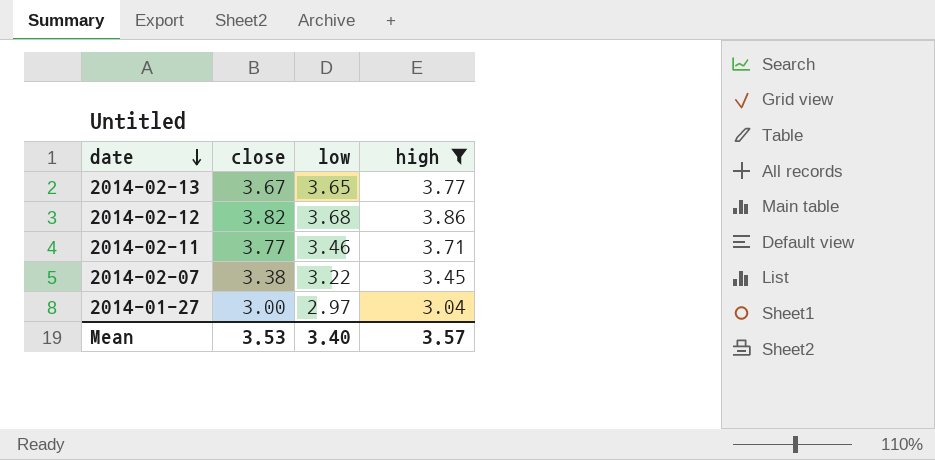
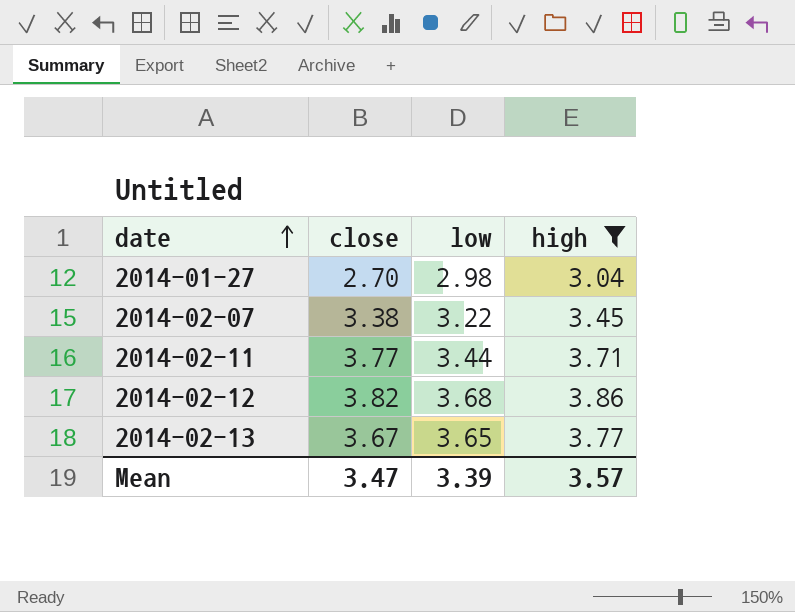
row order: date descending -> date ascending
2014-01-27 | close: 3.00 -> 2.70
2014-01-27 | low: 2.97 -> 2.98
2014-02-11 | low: 3.46 -> 3.44
Mean | close: 3.53 -> 3.47
Mean | low: 3.40 -> 3.39

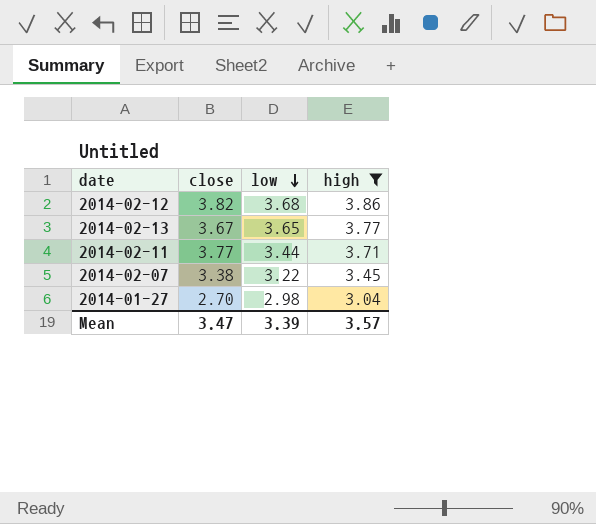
row order: date ascending -> low descending

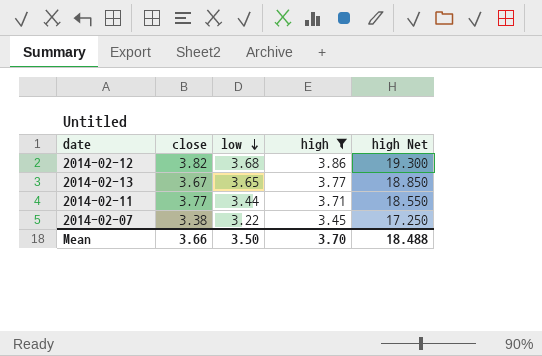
column high Net | formula: none -> [high] * 5
row 2014-01-27: 2.70 | 2.98 | 3.04 -> none
Mean | close: 3.47 -> 3.66
Mean | low: 3.39 -> 3.50
Mean | high: 3.57 -> 3.70

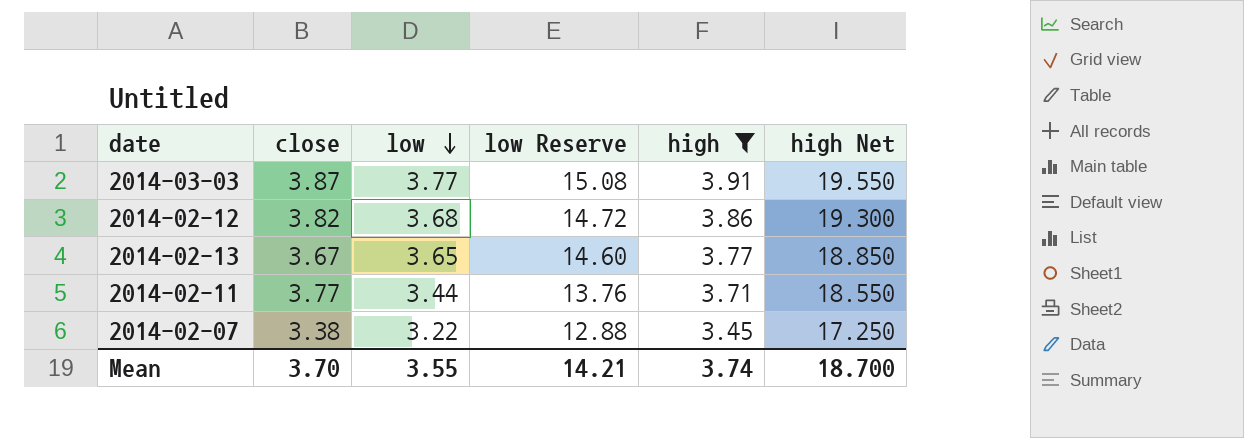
column low Reserve | formula: none -> [low] * 4
row 2014-03-03: none -> 3.87 | 3.77 | 15.08 | 3.91 | 19.550
Mean | close: 3.66 -> 3.70
Mean | low: 3.50 -> 3.55
Mean | high: 3.70 -> 3.74
Mean | high Net: 18.488 -> 18.700

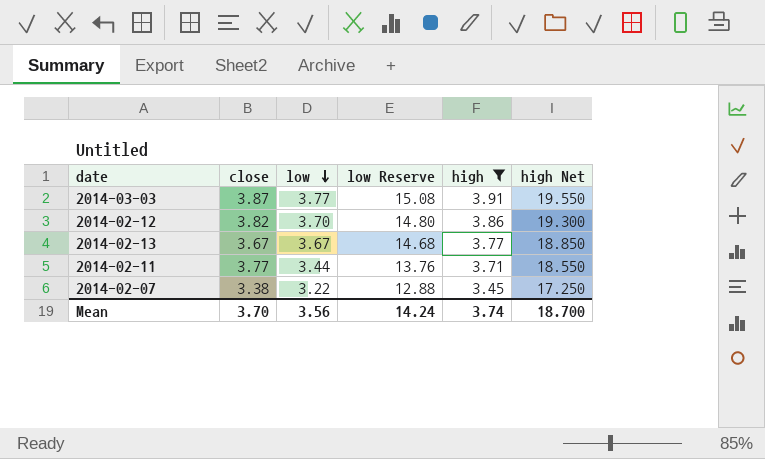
2014-02-12 | low: 3.68 -> 3.70
2014-02-12 | low Reserve: 14.72 -> 14.80
2014-02-13 | low: 3.65 -> 3.67
2014-02-13 | low Reserve: 14.60 -> 14.68
Mean | low: 3.55 -> 3.56
Mean | low Reserve: 14.21 -> 14.24

